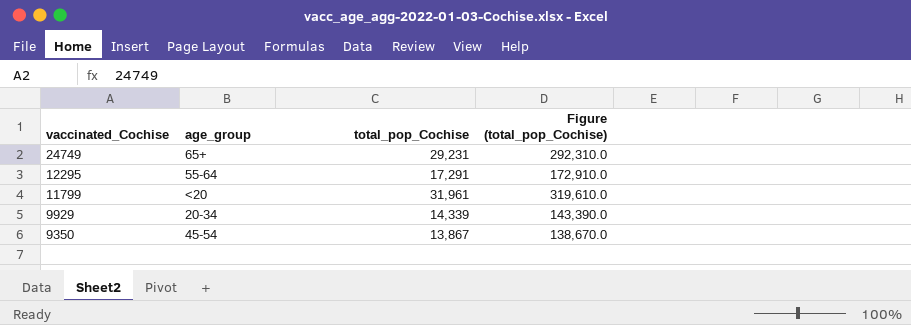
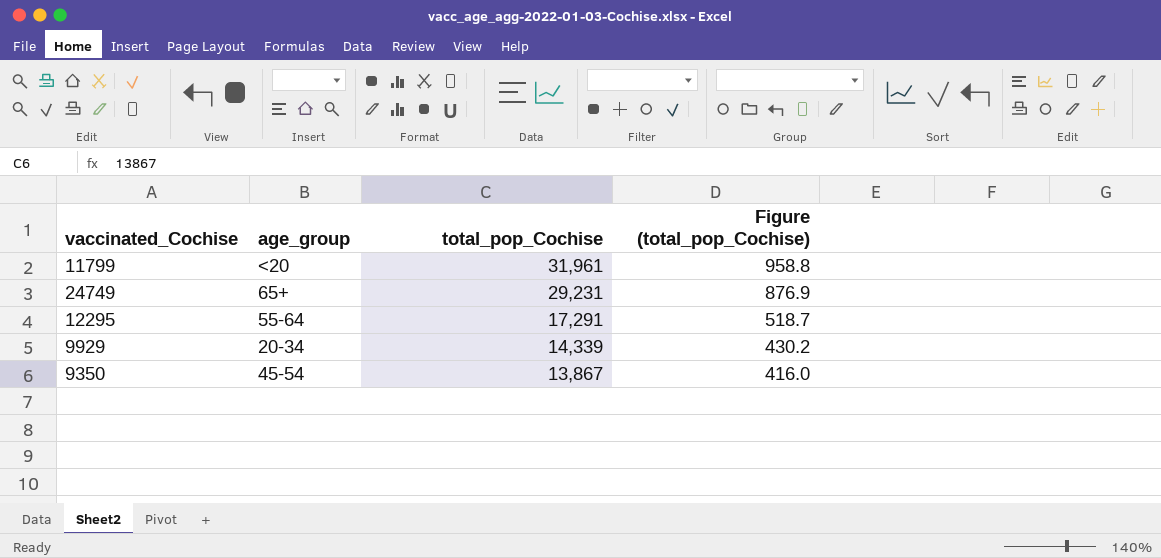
row order: vaccinated_Cochise descending -> total_pop_Cochise descending
column Figure (total_pop_Cochise) | formula: [total_pop_Cochise] * 10 -> [total_pop_Cochise] * 0.03

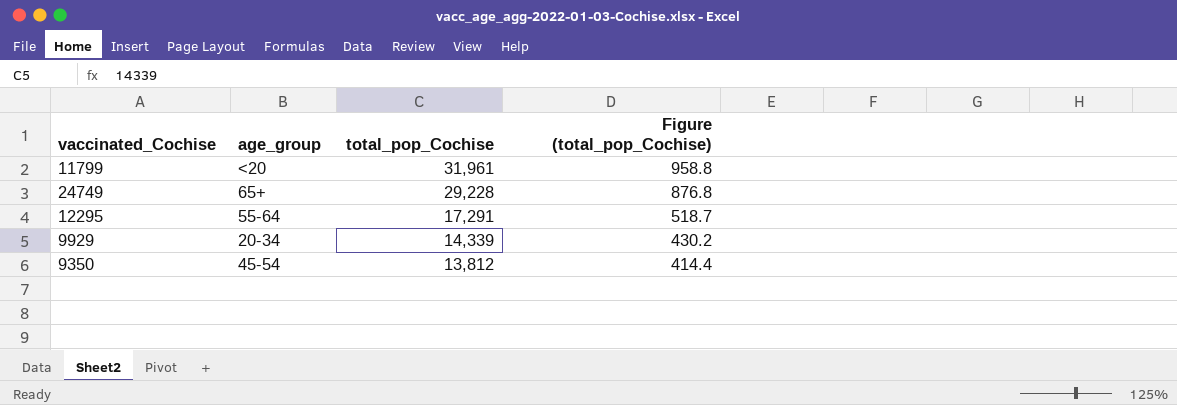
24749 | total_pop_Cochise: 29,231 -> 29,228
24749 | Figure (total_pop_Cochise): 876.9 -> 876.8
9350 | total_pop_Cochise: 13,867 -> 13,812
9350 | Figure (total_pop_Cochise): 416.0 -> 414.4

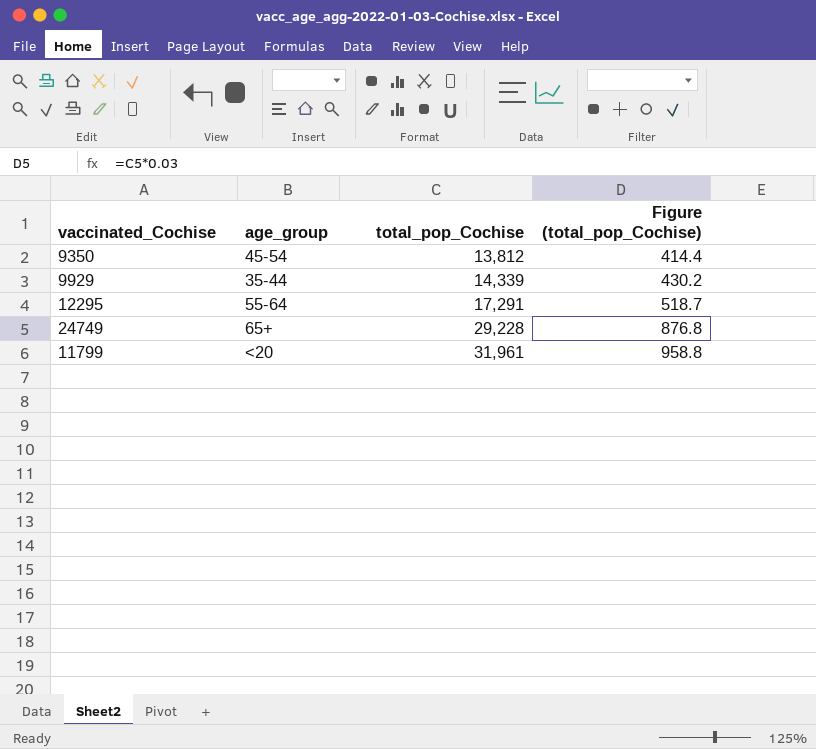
row order: total_pop_Cochise descending -> total_pop_Cochise ascending
9929 | age_group: 20-34 -> 35-44

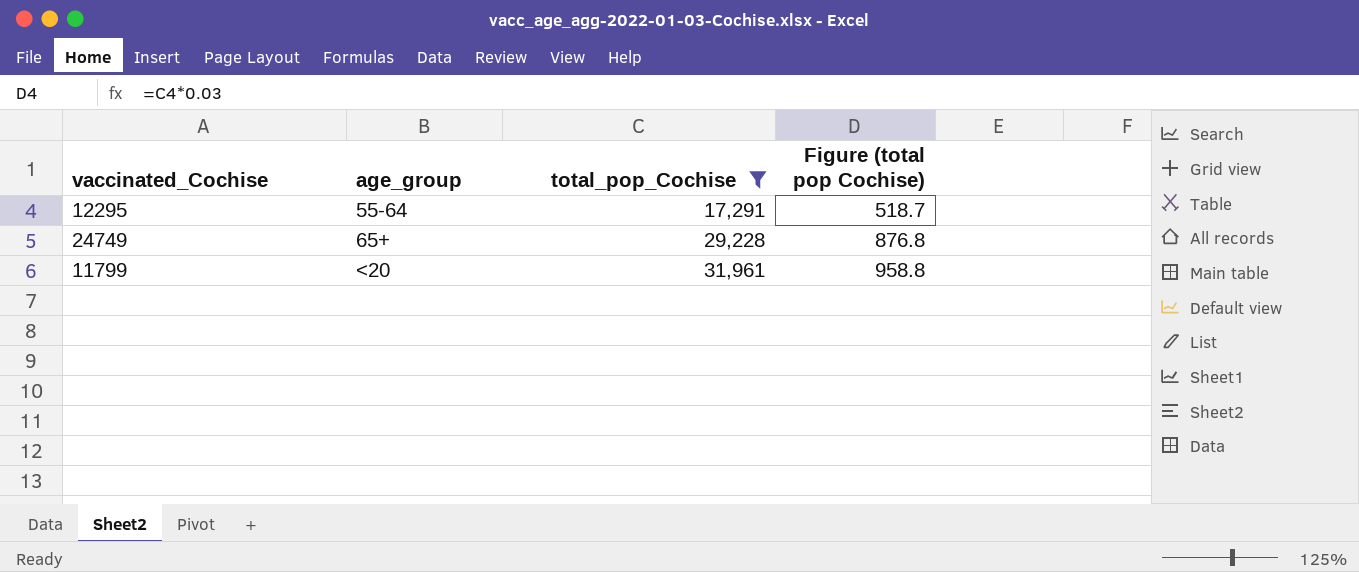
filter: none -> total_pop_Cochise >= 17,291
column name: Figure (total_pop_Cochise) -> Figure (total pop Cochise)

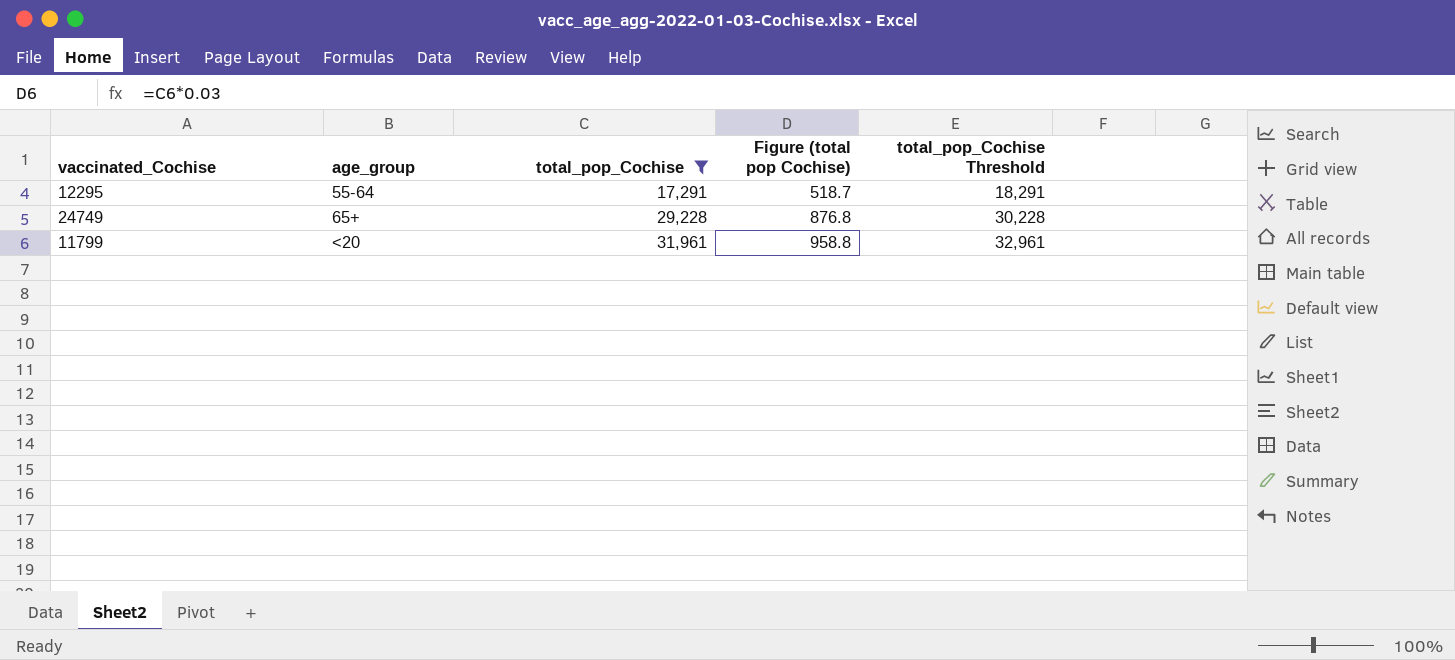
column total_pop_Cochise Threshold | formula: none -> [total_pop_Cochise] + 1000

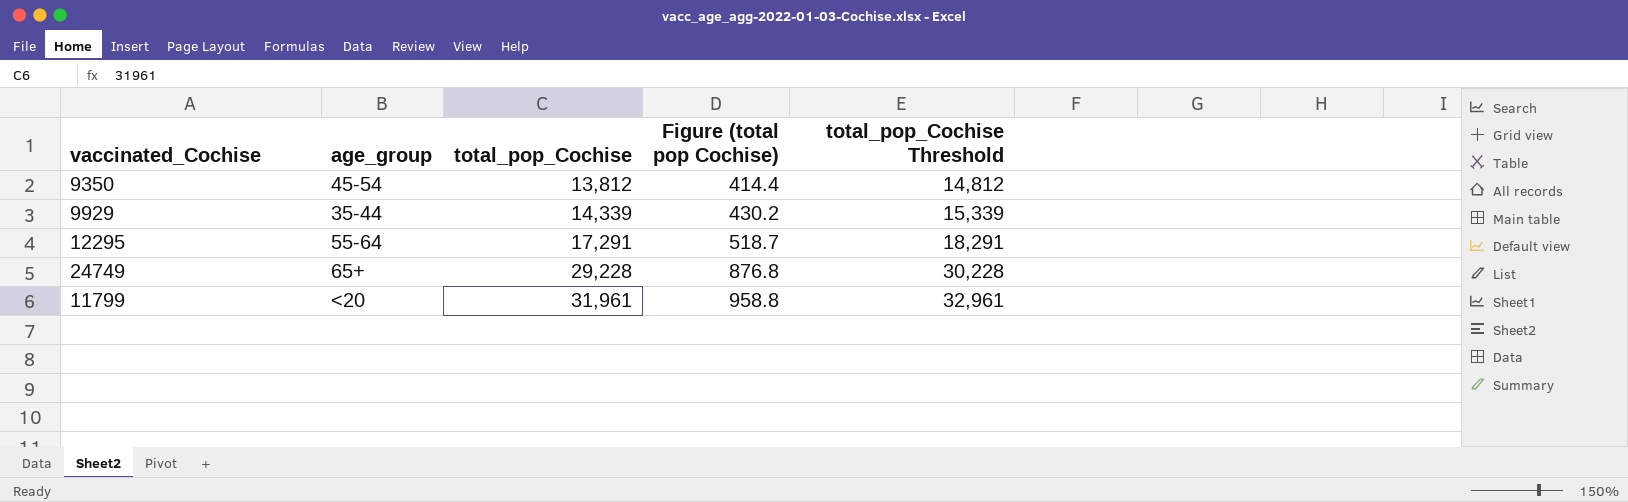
filter: total_pop_Cochise >= 17,291 -> none

